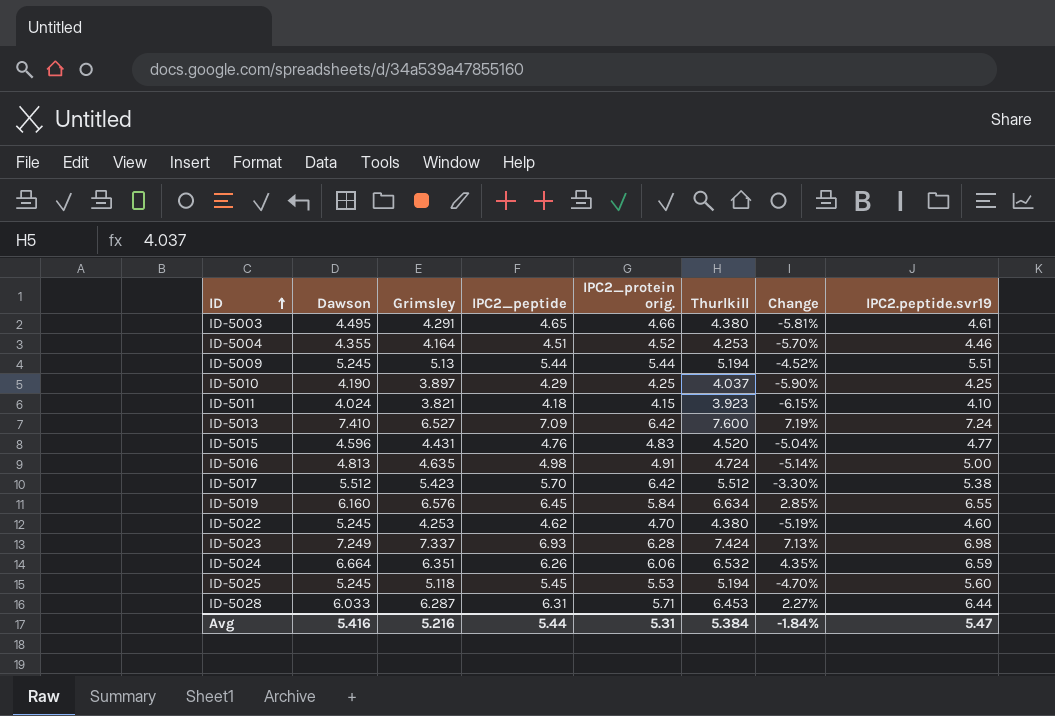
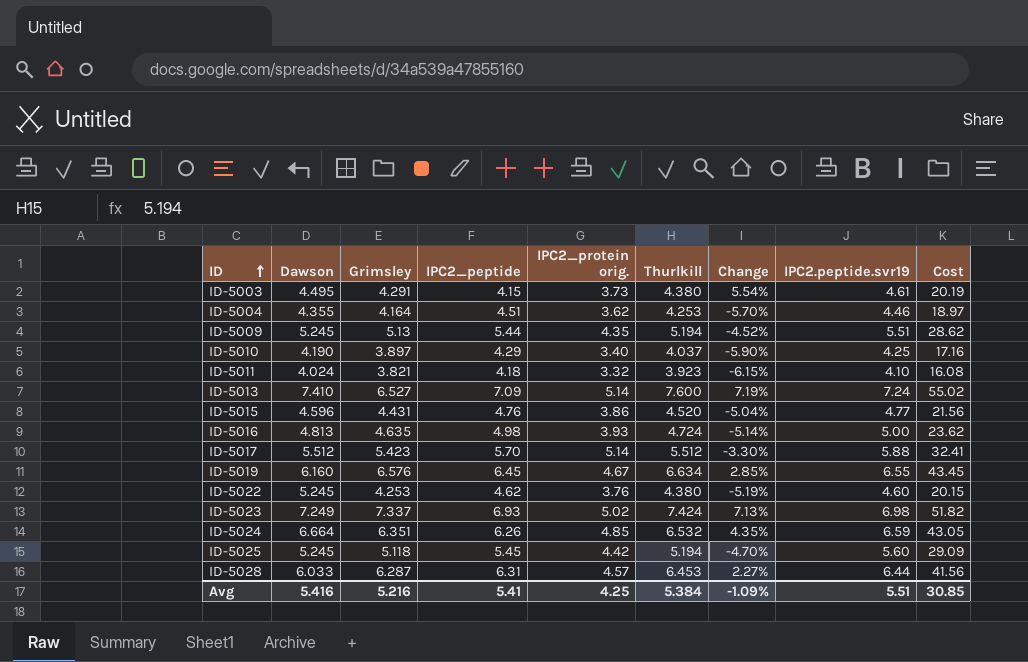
column Cost | formula: none -> [Thurlkill] * [IPC2.peptide.svr19]
ID-5003 | IPC2_peptide: 4.65 -> 4.15
ID-5003 | IPC2_protein orig.: 4.66 -> 3.73
ID-5003 | Change: -5.81% -> 5.54%
ID-5004 | IPC2_protein orig.: 4.52 -> 3.62
ID-5009 | IPC2_protein orig.: 5.44 -> 4.35
ID-5010 | IPC2_protein orig.: 4.25 -> 3.40
ID-5011 | IPC2_protein orig.: 4.15 -> 3.32
ID-5013 | IPC2_protein orig.: 6.42 -> 5.14
ID-5015 | IPC2_protein orig.: 4.83 -> 3.86
ID-5016 | IPC2_protein orig.: 4.91 -> 3.93
ID-5017 | IPC2_protein orig.: 6.42 -> 5.14
ID-5017 | IPC2.peptide.svr19: 5.38 -> 5.88
ID-5019 | IPC2_protein orig.: 5.84 -> 4.67
ID-5022 | IPC2_protein orig.: 4.70 -> 3.76
ID-5023 | IPC2_protein orig.: 6.28 -> 5.02
ID-5024 | IPC2_protein orig.: 6.06 -> 4.85
ID-5025 | IPC2_protein orig.: 5.53 -> 4.42
ID-5028 | IPC2_protein orig.: 5.71 -> 4.57
Avg | IPC2_peptide: 5.44 -> 5.41
Avg | IPC2_protein orig.: 5.31 -> 4.25
Avg | Change: -1.84% -> -1.09%
Avg | IPC2.peptide.svr19: 5.47 -> 5.51

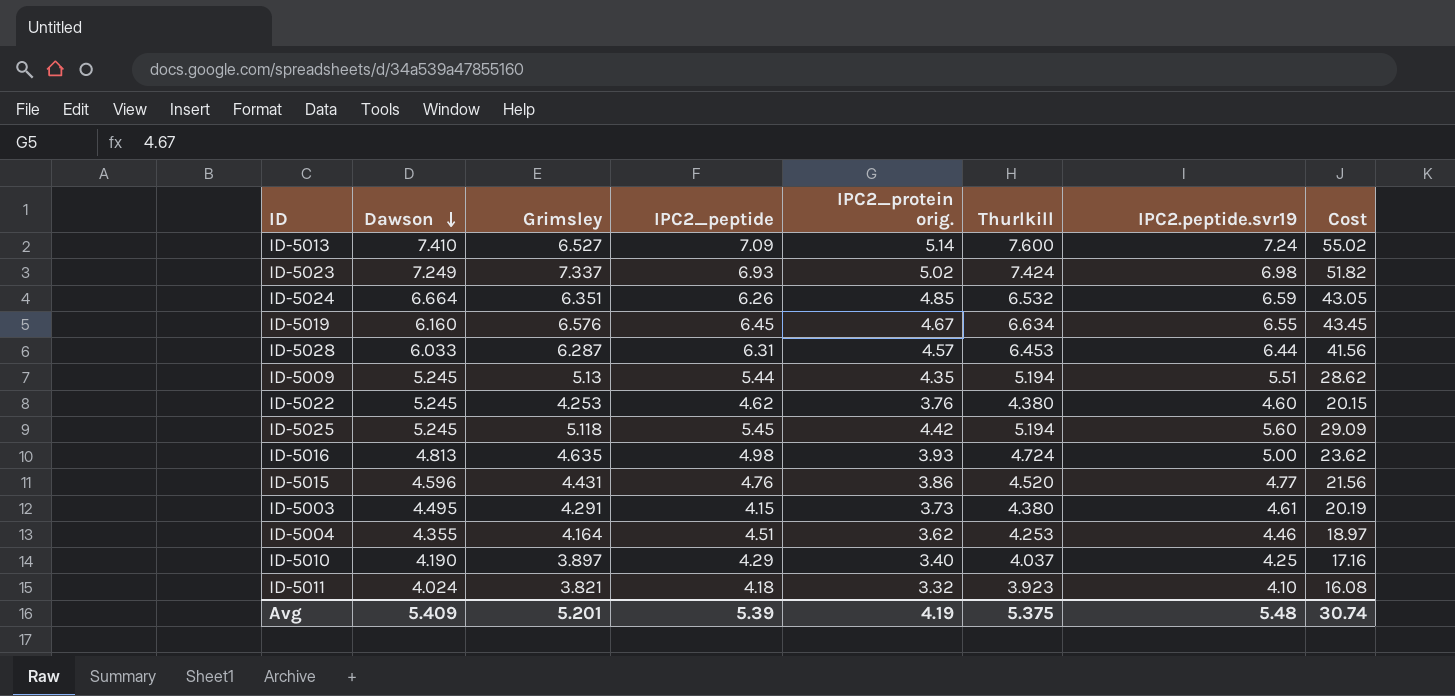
row order: ID ascending -> Dawson descending
column Change | formula: ([Thurlkill] - [IPC2_peptide]) / [IPC2_peptide] -> none
row ID-5017: 5.512 | 5.423 | 5.70 | 5.14 | 5.512 | -3.30% | 5.88 | 32.41 -> none
Avg | Dawson: 5.416 -> 5.409
Avg | Grimsley: 5.216 -> 5.201
Avg | IPC2_peptide: 5.41 -> 5.39
Avg | IPC2_protein orig.: 4.25 -> 4.19
Avg | Thurlkill: 5.384 -> 5.375
Avg | IPC2.peptide.svr19: 5.51 -> 5.48
Avg | Cost: 30.85 -> 30.74

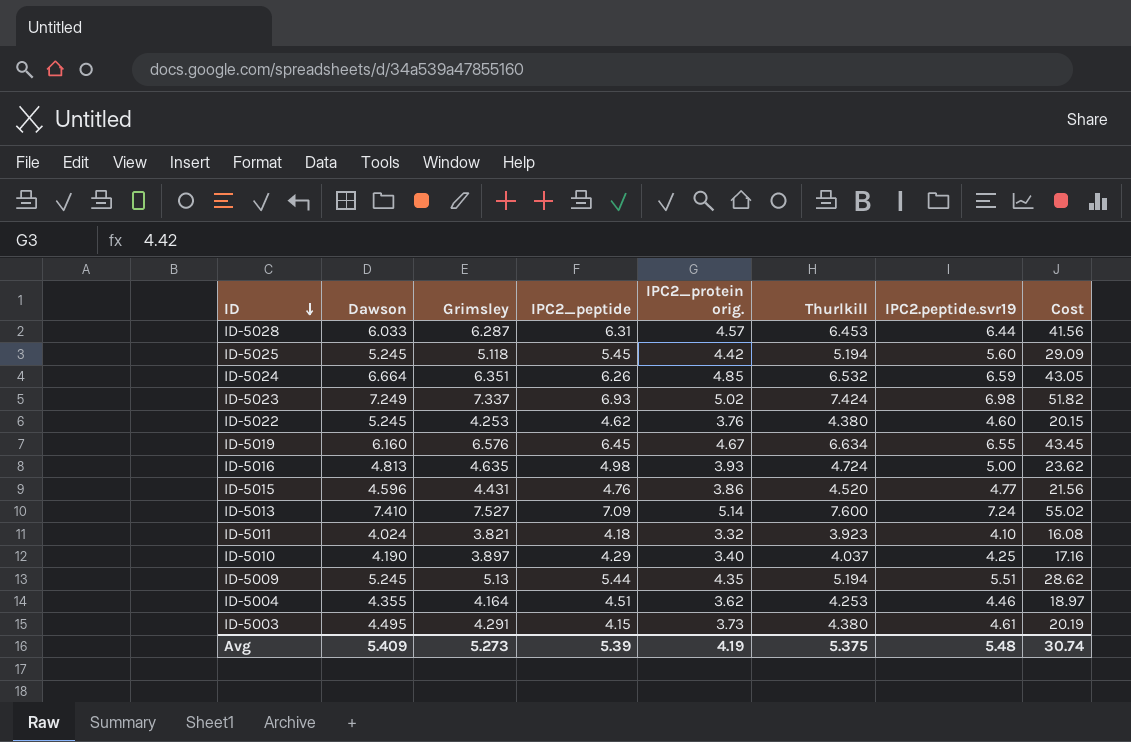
row order: Dawson descending -> ID descending
ID-5013 | Grimsley: 6.527 -> 7.527
Avg | Grimsley: 5.201 -> 5.273

